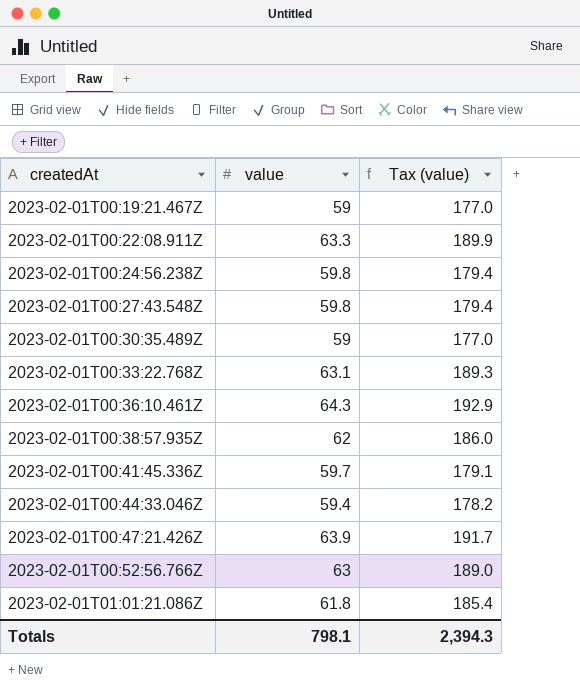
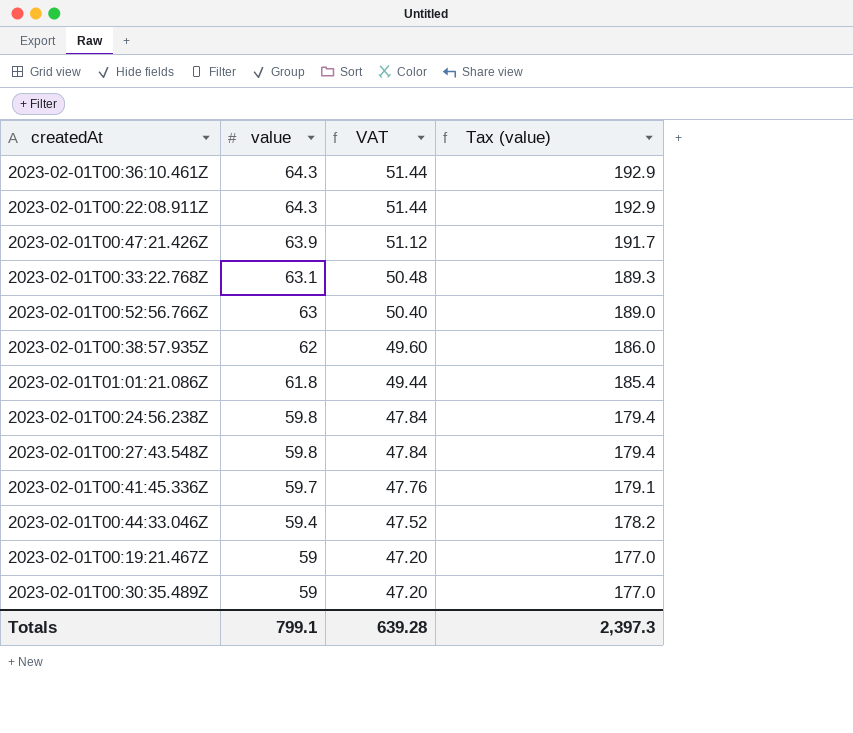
row order: createdAt ascending -> value descending
column VAT | formula: none -> [value] * 0.8
2023-02-01T00:22:08.911Z | value: 63.3 -> 64.3
2023-02-01T00:22:08.911Z | Tax (value): 189.9 -> 192.9
Totals | value: 798.1 -> 799.1
Totals | Tax (value): 2,394.3 -> 2,397.3

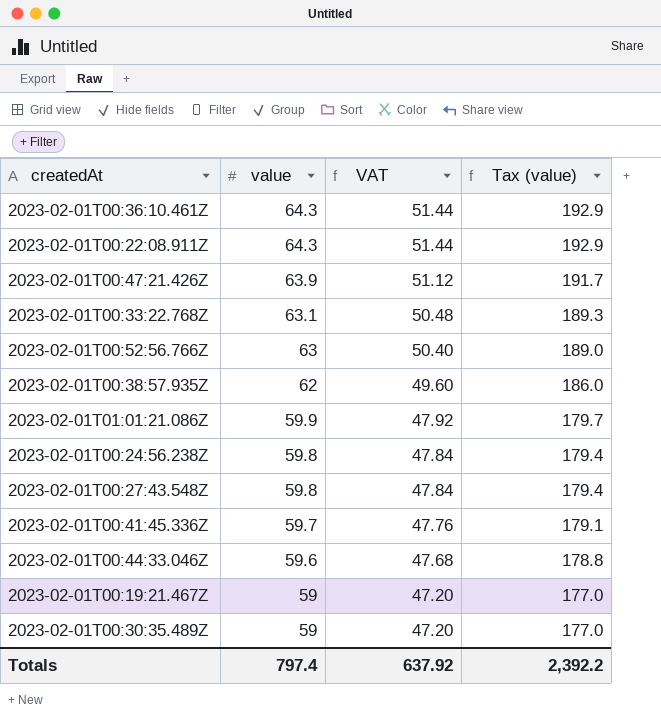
2023-02-01T01:01:21.086Z | value: 61.8 -> 59.9
2023-02-01T01:01:21.086Z | VAT: 49.44 -> 47.92
2023-02-01T01:01:21.086Z | Tax (value): 185.4 -> 179.7
2023-02-01T00:44:33.046Z | value: 59.4 -> 59.6
2023-02-01T00:44:33.046Z | VAT: 47.52 -> 47.68
2023-02-01T00:44:33.046Z | Tax (value): 178.2 -> 178.8
Totals | value: 799.1 -> 797.4
Totals | VAT: 639.28 -> 637.92
Totals | Tax (value): 2,397.3 -> 2,392.2

